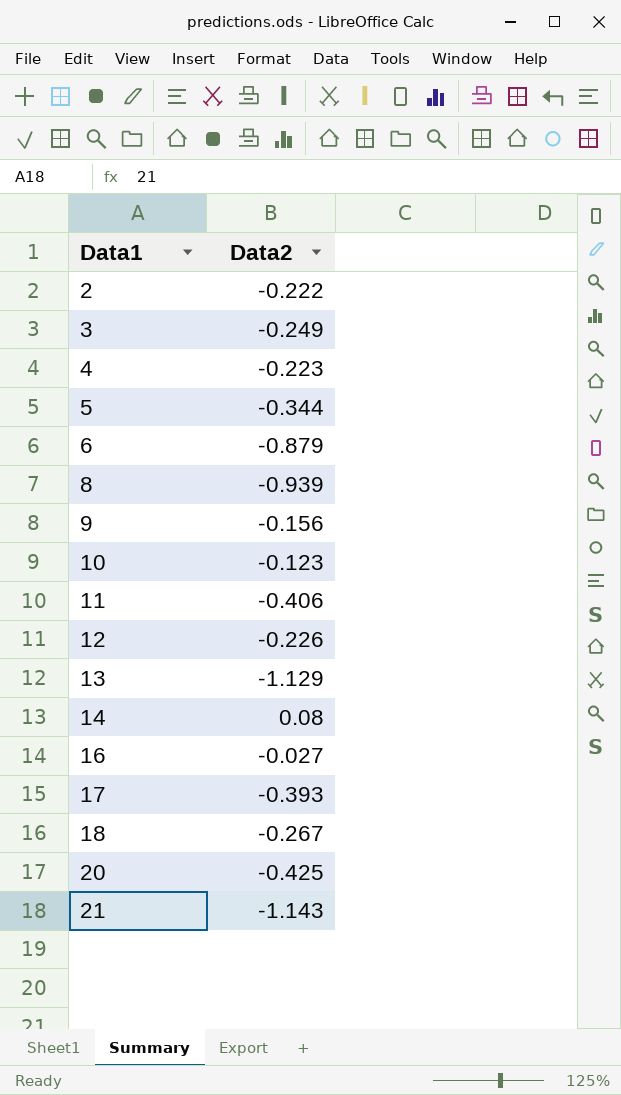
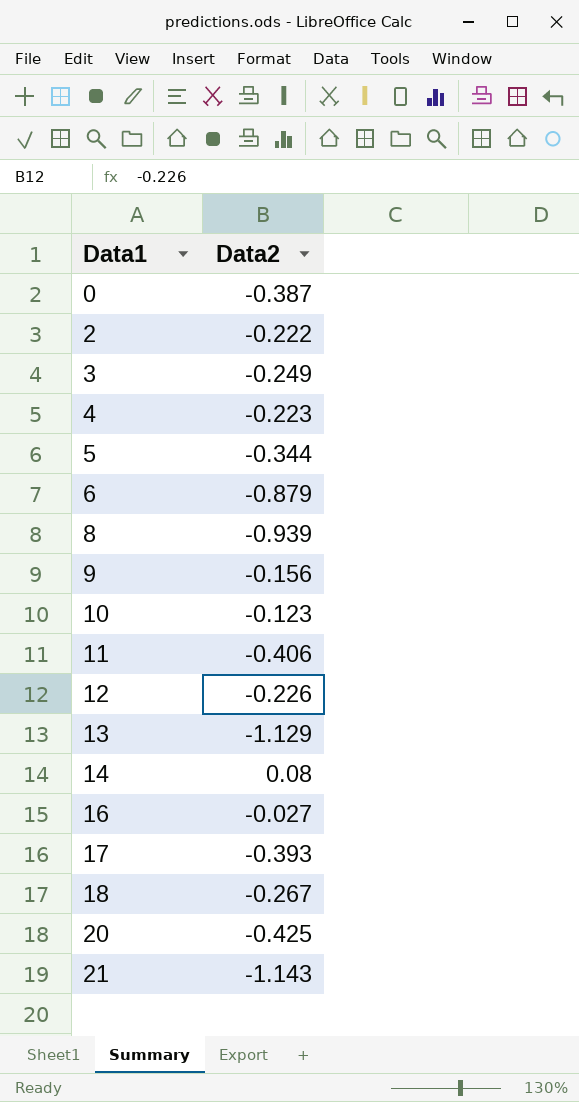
row 0: none -> -0.387

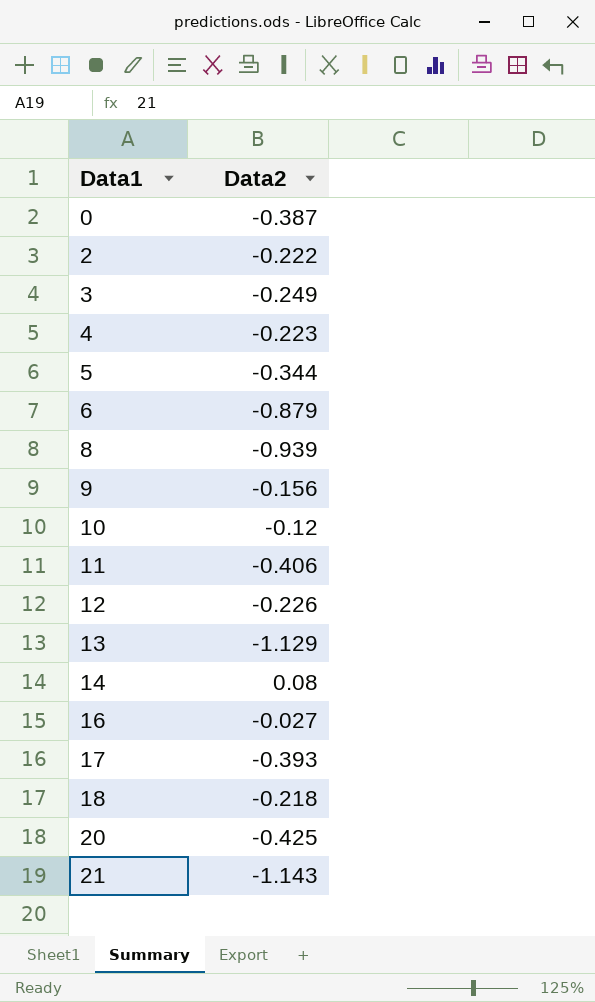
10 | Data2: -0.123 -> -0.12
18 | Data2: -0.267 -> -0.218

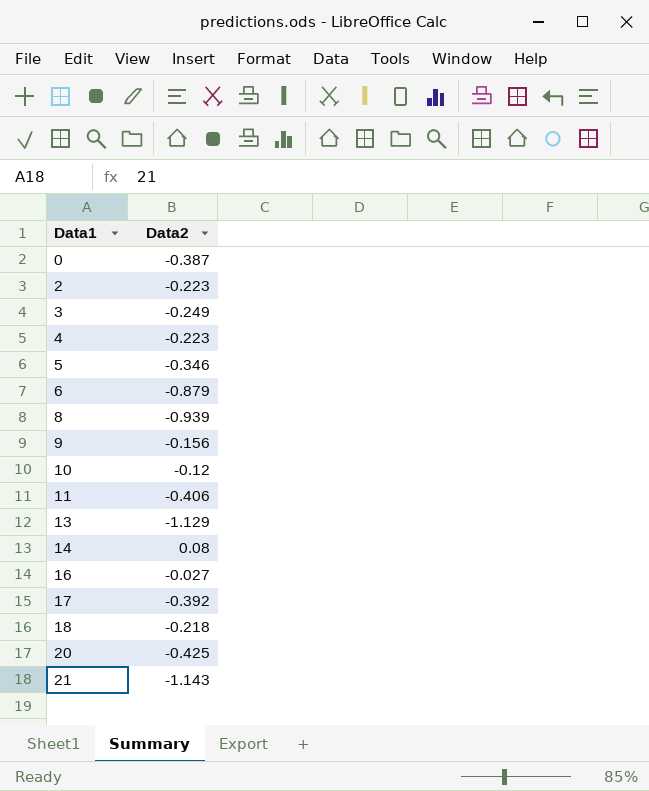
row 12: -0.226 -> none
2 | Data2: -0.222 -> -0.223
5 | Data2: -0.344 -> -0.346
17 | Data2: -0.393 -> -0.392

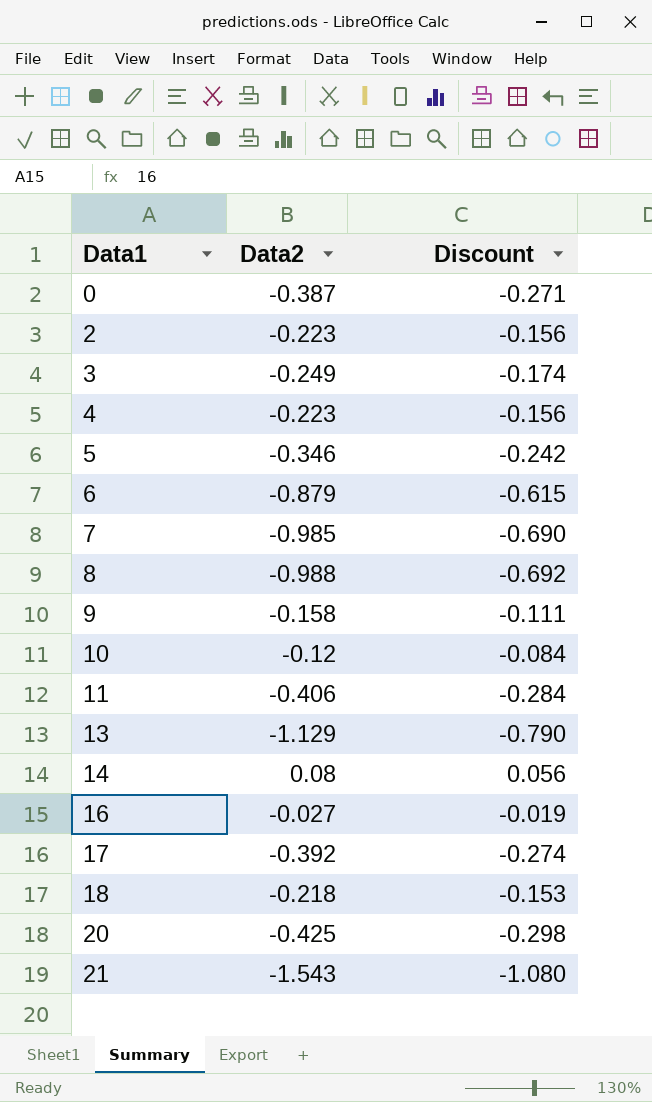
column Discount | formula: none -> [Data2] * 0.7
row 7: none -> -0.985 | -0.690
8 | Data2: -0.939 -> -0.988
9 | Data2: -0.156 -> -0.158
21 | Data2: -1.143 -> -1.543

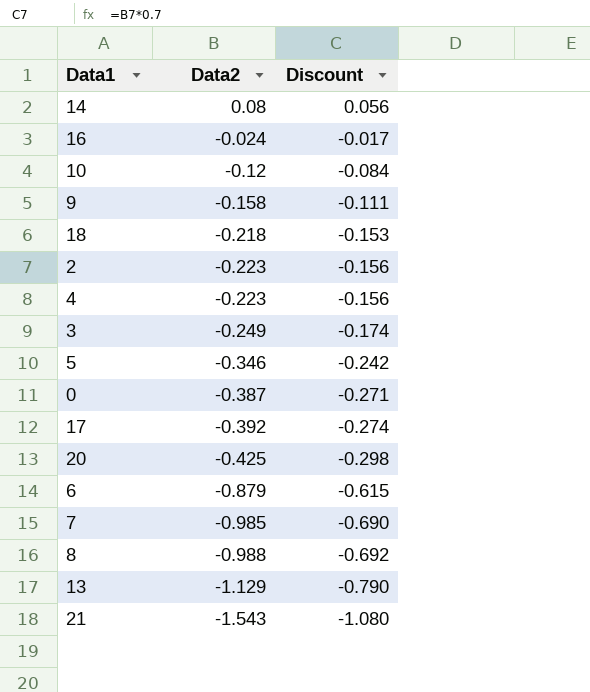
row order: Data1 ascending -> Data2 descending
row 11: -0.406 | -0.284 -> none
16 | Data2: -0.027 -> -0.024
16 | Discount: -0.019 -> -0.017

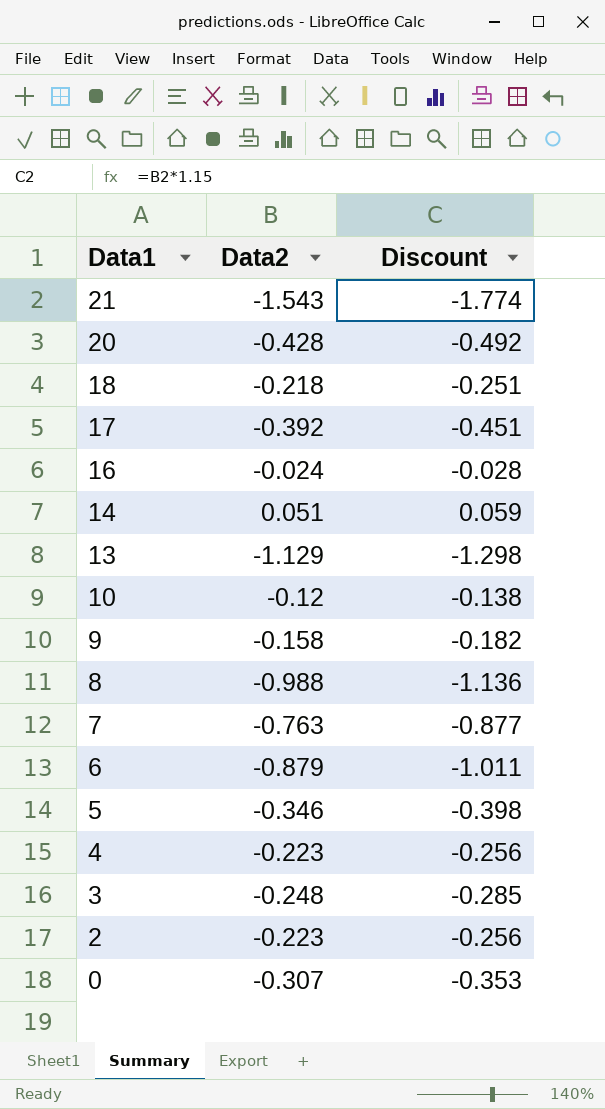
row order: Data2 descending -> Data1 descending
column Discount | formula: [Data2] * 0.7 -> [Data2] * 1.15
20 | Data2: -0.425 -> -0.428
14 | Data2: 0.08 -> 0.051
7 | Data2: -0.985 -> -0.763
3 | Data2: -0.249 -> -0.248
0 | Data2: -0.387 -> -0.307

